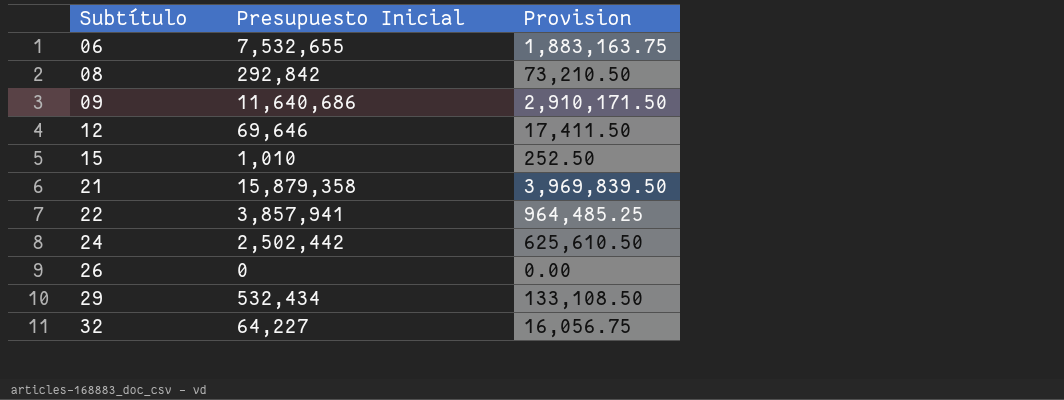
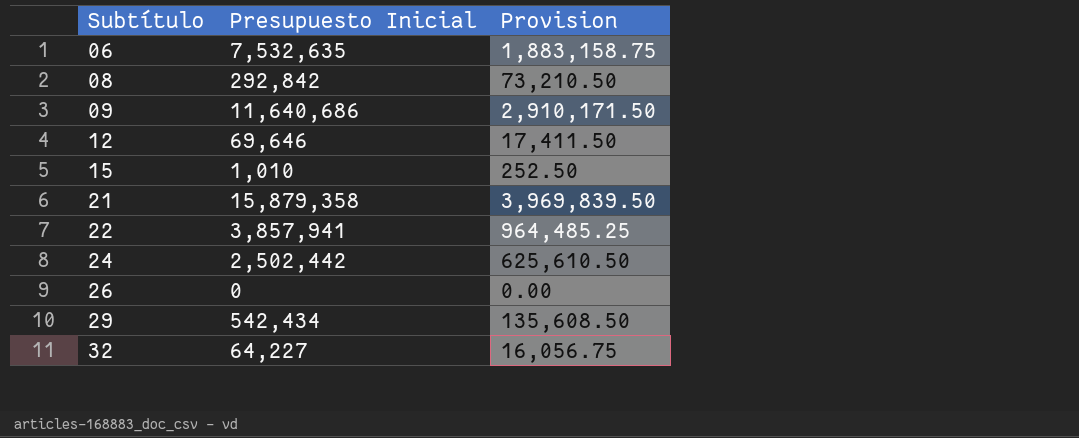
06 | Presupuesto Inicial: 7,532,655 -> 7,532,635
06 | Provision: 1,883,163.75 -> 1,883,158.75
29 | Presupuesto Inicial: 532,434 -> 542,434
29 | Provision: 133,108.50 -> 135,608.50

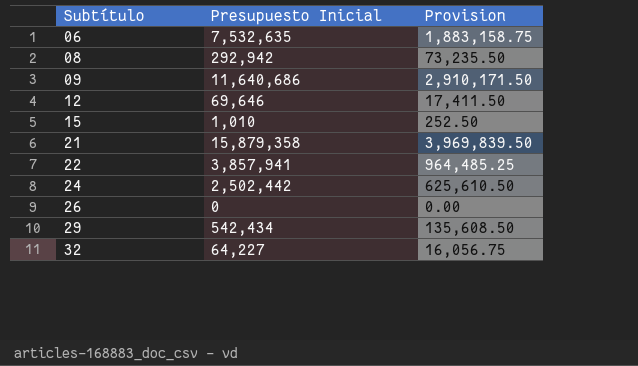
08 | Presupuesto Inicial: 292,842 -> 292,942
08 | Provision: 73,210.50 -> 73,235.50

